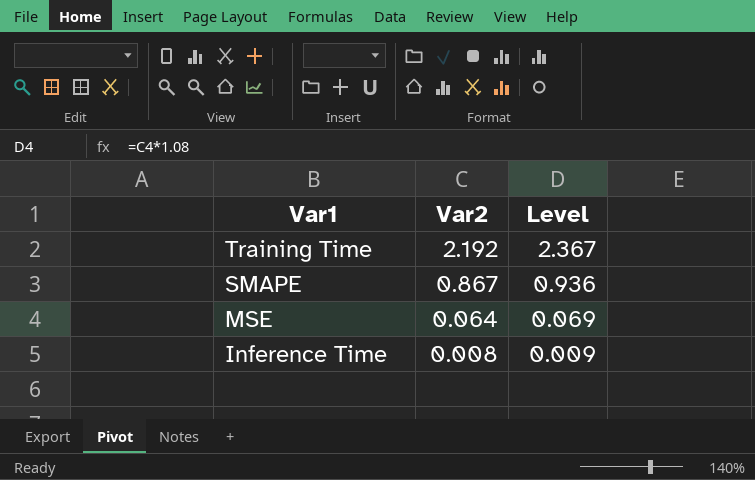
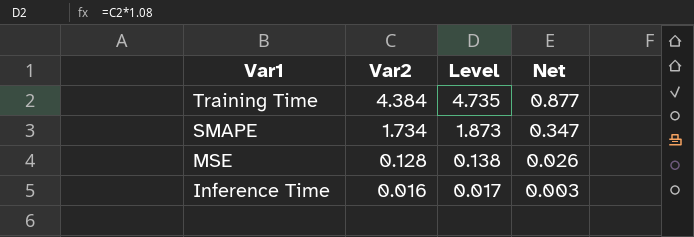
column Net | formula: none -> [Var2] * 0.2
Training Time | Var2: 2.192 -> 4.384
Training Time | Level: 2.367 -> 4.735
SMAPE | Var2: 0.867 -> 1.734
SMAPE | Level: 0.936 -> 1.873
MSE | Var2: 0.064 -> 0.128
MSE | Level: 0.069 -> 0.138
Inference Time | Var2: 0.008 -> 0.016
Inference Time | Level: 0.009 -> 0.017

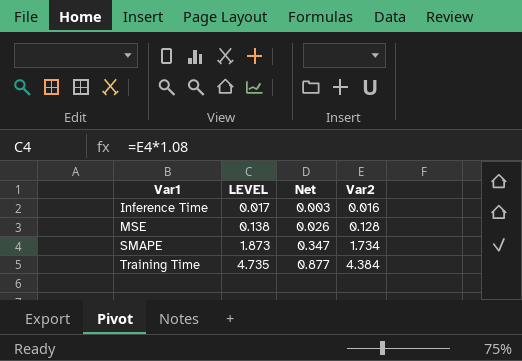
row order: Var1 descending -> Var1 ascending
column name: Level -> LEVEL
column Var2 | position: 2 -> 4

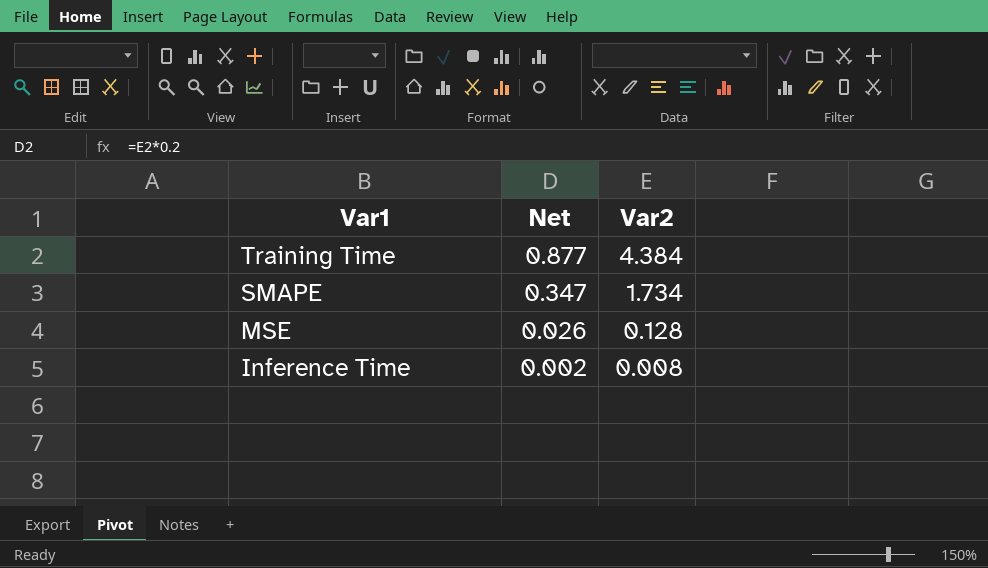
row order: Var1 ascending -> Var1 descending
column LEVEL | formula: [Var2] * 1.08 -> none
Inference Time | Net: 0.003 -> 0.002
Inference Time | Var2: 0.016 -> 0.008

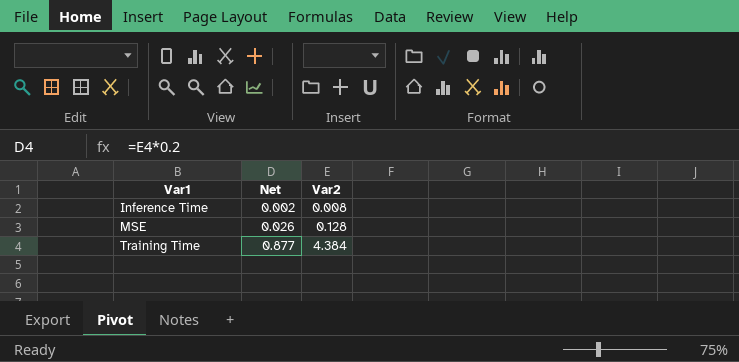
row order: Var1 descending -> Var1 ascending
row SMAPE: 0.347 | 1.734 -> none

